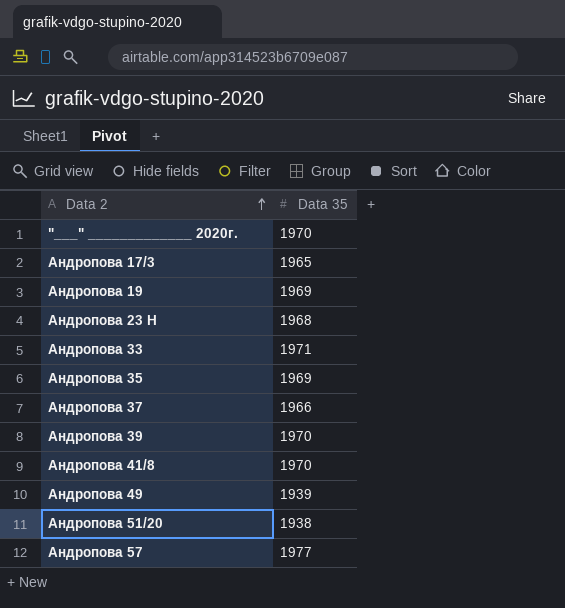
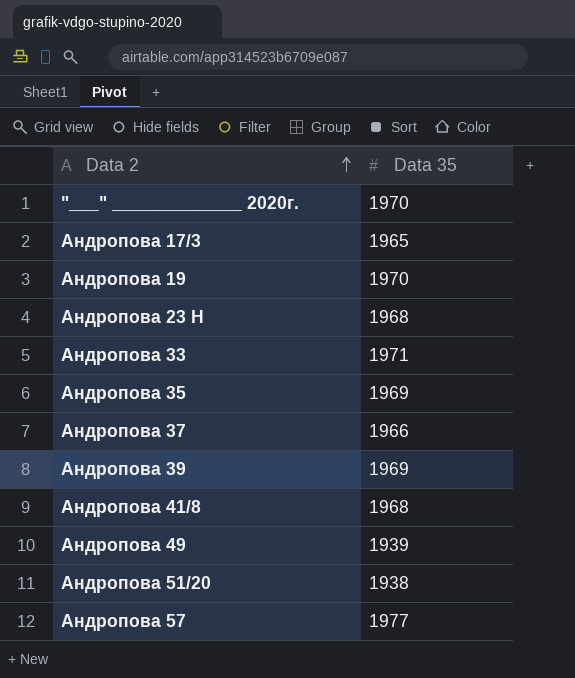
Андропова 19 | Data 35: 1969 -> 1970
Андропова 39 | Data 35: 1970 -> 1969
Андропова 41/8 | Data 35: 1970 -> 1968

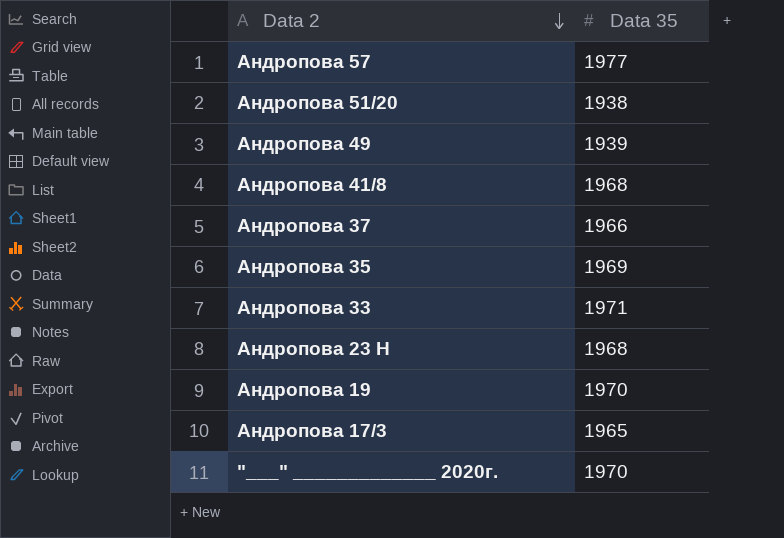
row order: Data 2 ascending -> Data 2 descending
row Андропова 39: 1969 -> none

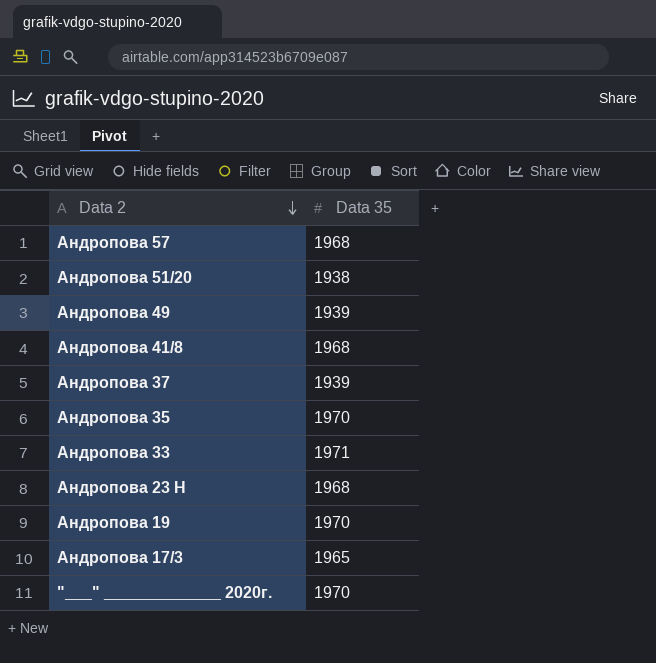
Андропова 57 | Data 35: 1977 -> 1968
Андропова 37 | Data 35: 1966 -> 1939
Андропова 35 | Data 35: 1969 -> 1970

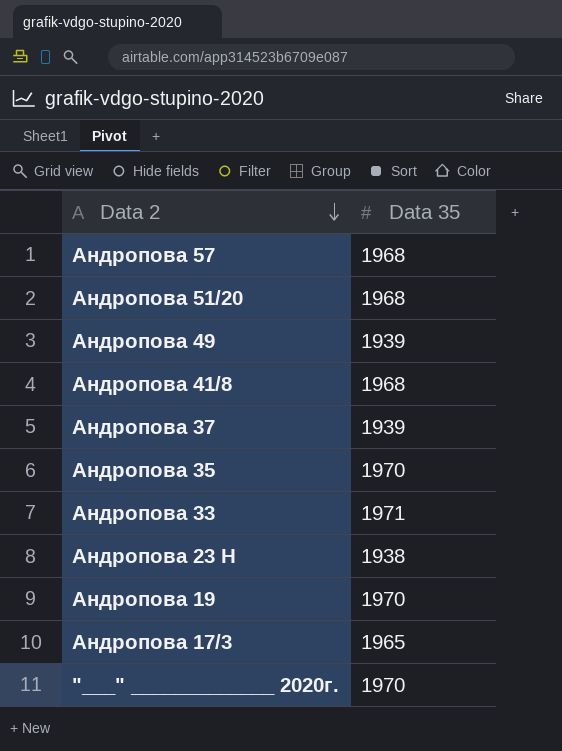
Андропова 51/20 | Data 35: 1938 -> 1968
Андропова 23 Н | Data 35: 1968 -> 1938

